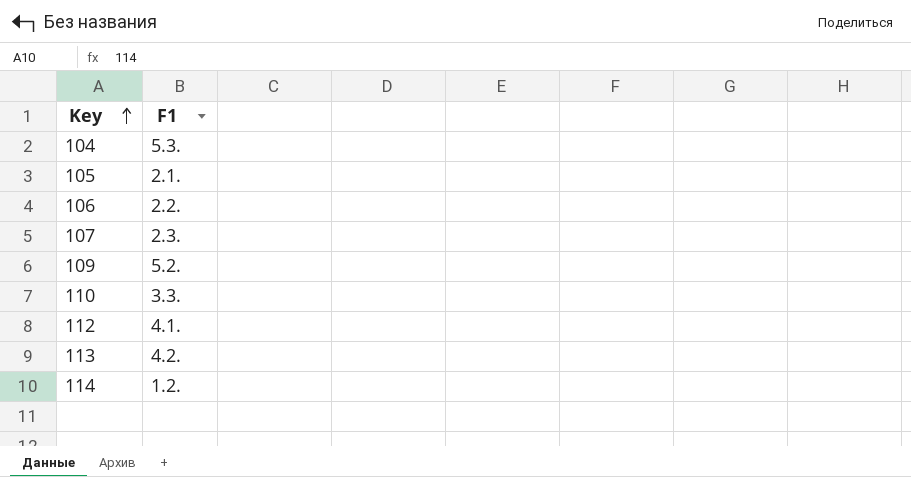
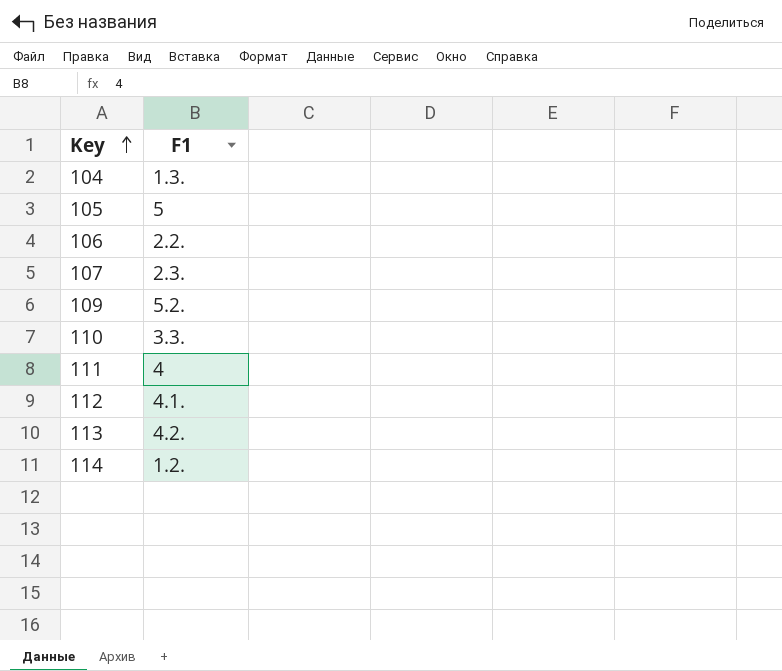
104 | F1: 5.3. -> 1.3.
105 | F1: 2.1. -> 5
row 111: none -> 4

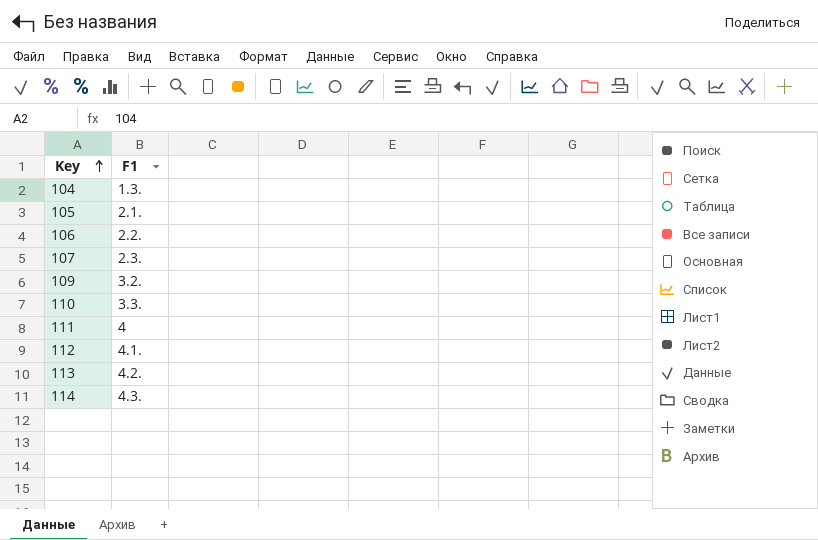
105 | F1: 5 -> 2.1.
109 | F1: 5.2. -> 3.2.
114 | F1: 1.2. -> 4.3.

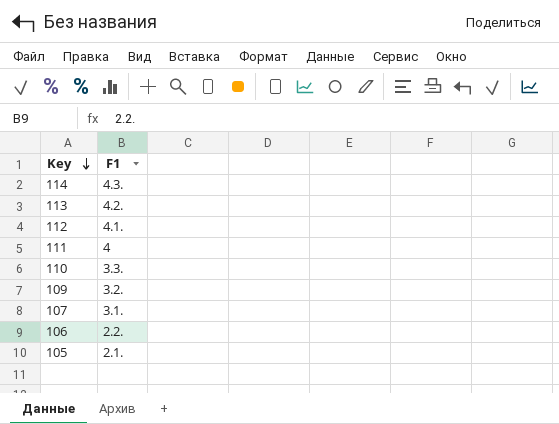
row order: Key ascending -> Key descending
row 104: 1.3. -> none
107 | F1: 2.3. -> 3.1.

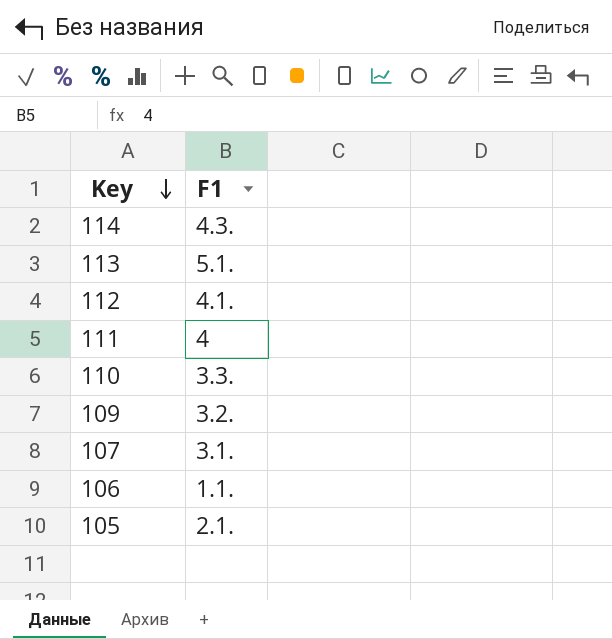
113 | F1: 4.2. -> 5.1.
106 | F1: 2.2. -> 1.1.

